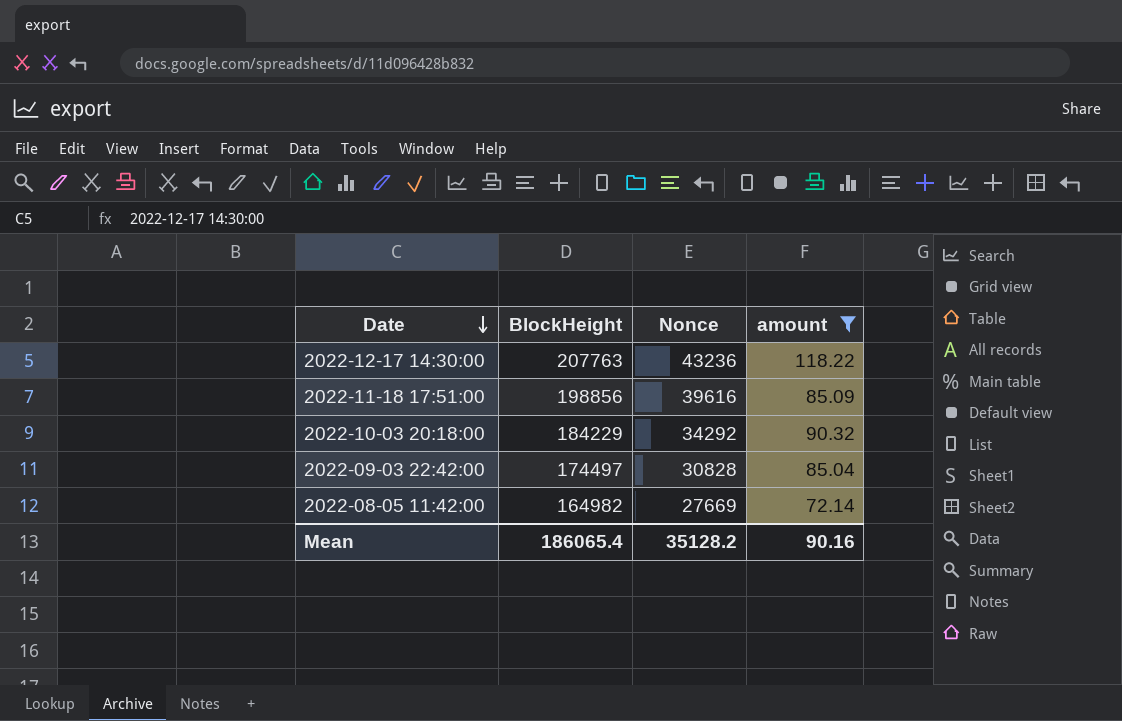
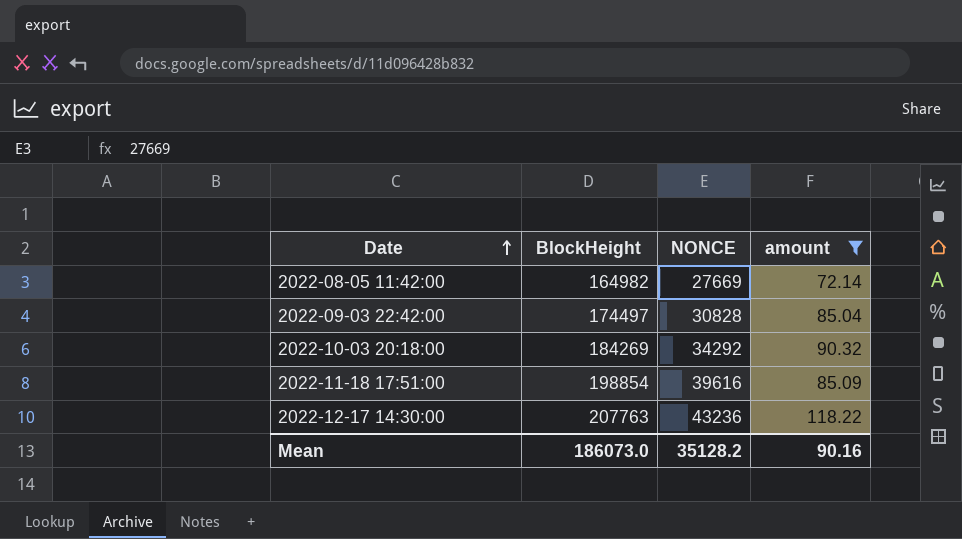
row order: Date descending -> Date ascending
column name: Nonce -> NONCE
2022-10-03 20:18:00 | BlockHeight: 184229 -> 184269
2022-11-18 17:51:00 | BlockHeight: 198856 -> 198854
Mean | BlockHeight: 186065.4 -> 186073.0

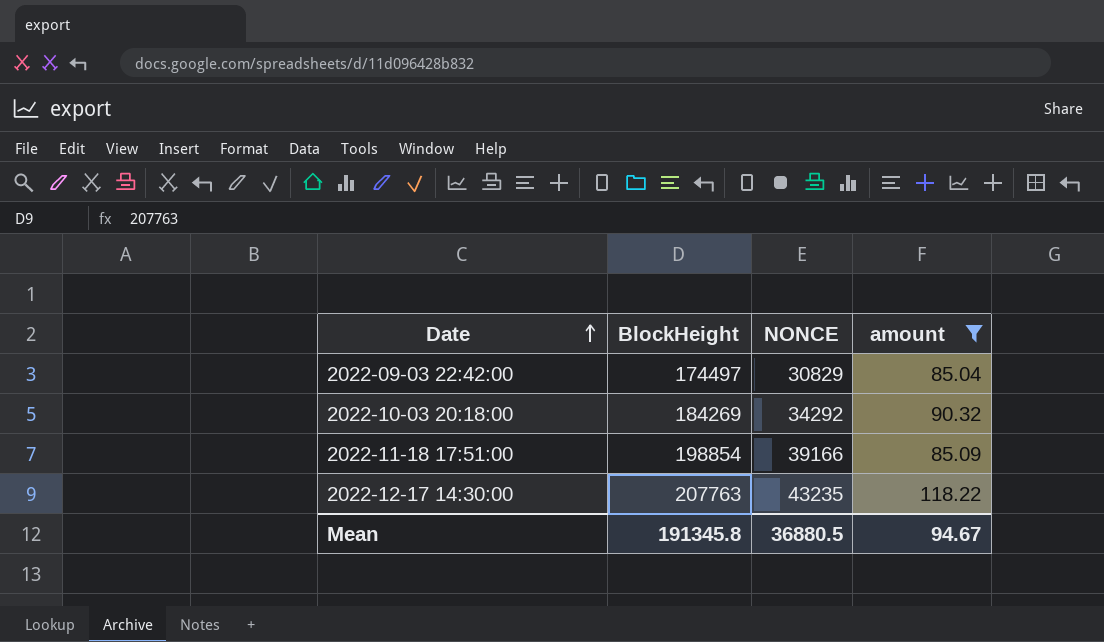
row 2022-08-05 11:42:00: 164982 | 27669 | 72.14 -> none
2022-09-03 22:42:00 | NONCE: 30828 -> 30829
2022-11-18 17:51:00 | NONCE: 39616 -> 39166
2022-12-17 14:30:00 | NONCE: 43236 -> 43235
Mean | BlockHeight: 186073.0 -> 191345.8
Mean | NONCE: 35128.2 -> 36880.5
Mean | amount: 90.16 -> 94.67

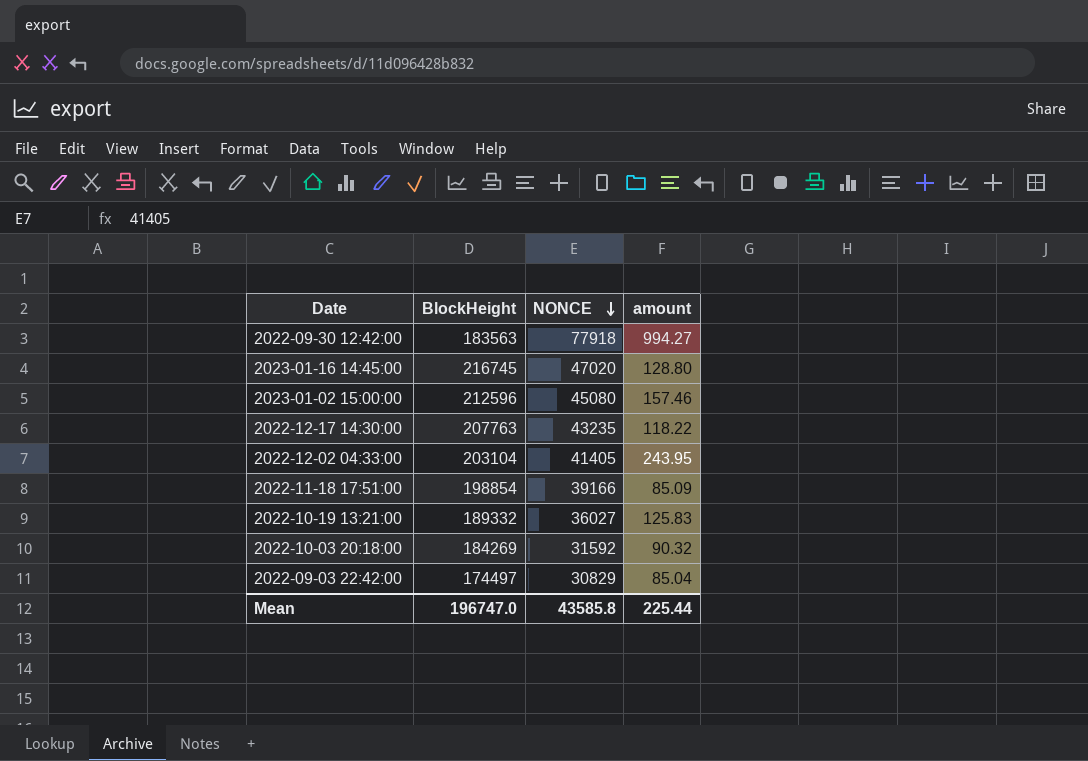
filter: amount <= 118.22 -> none
row order: Date ascending -> NONCE descending
2022-10-03 20:18:00 | NONCE: 34292 -> 31592
Mean | BlockHeight: 191345.8 -> 196747.0
Mean | NONCE: 36880.5 -> 43585.8
Mean | amount: 94.67 -> 225.44

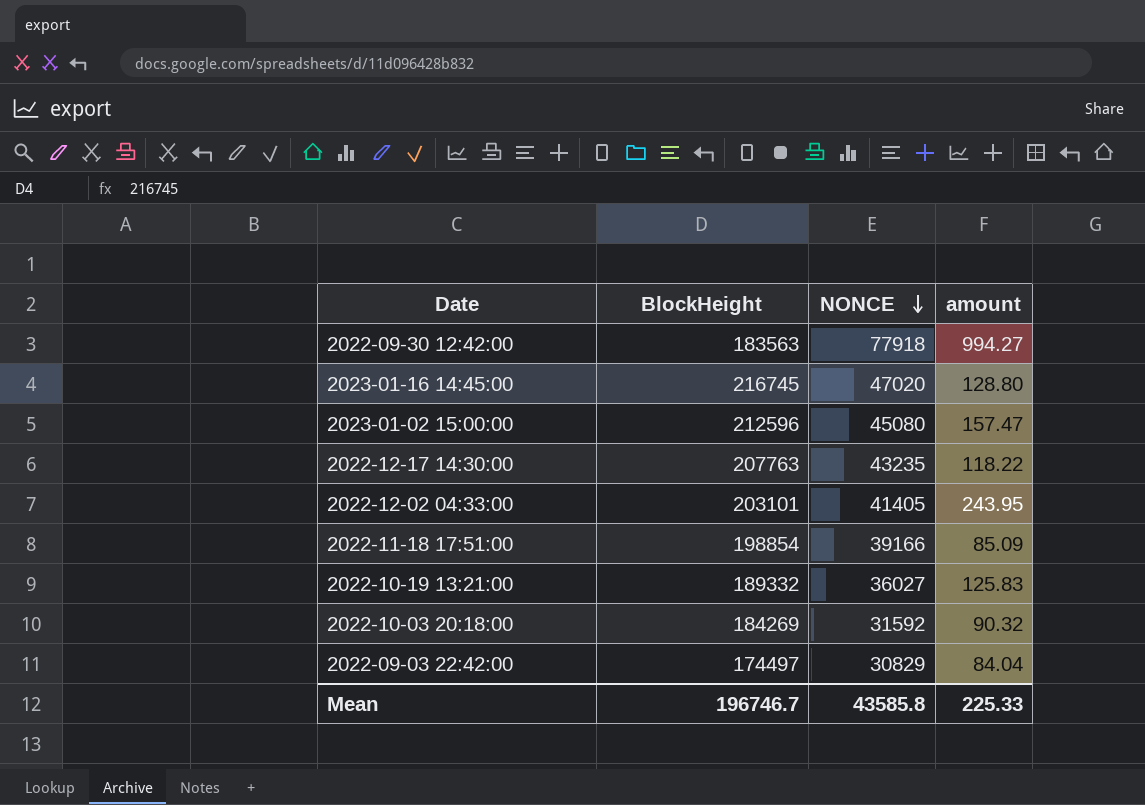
2023-01-02 15:00:00 | amount: 157.46 -> 157.47
2022-12-02 04:33:00 | BlockHeight: 203104 -> 203101
2022-09-03 22:42:00 | amount: 85.04 -> 84.04
Mean | BlockHeight: 196747.0 -> 196746.7
Mean | amount: 225.44 -> 225.33

